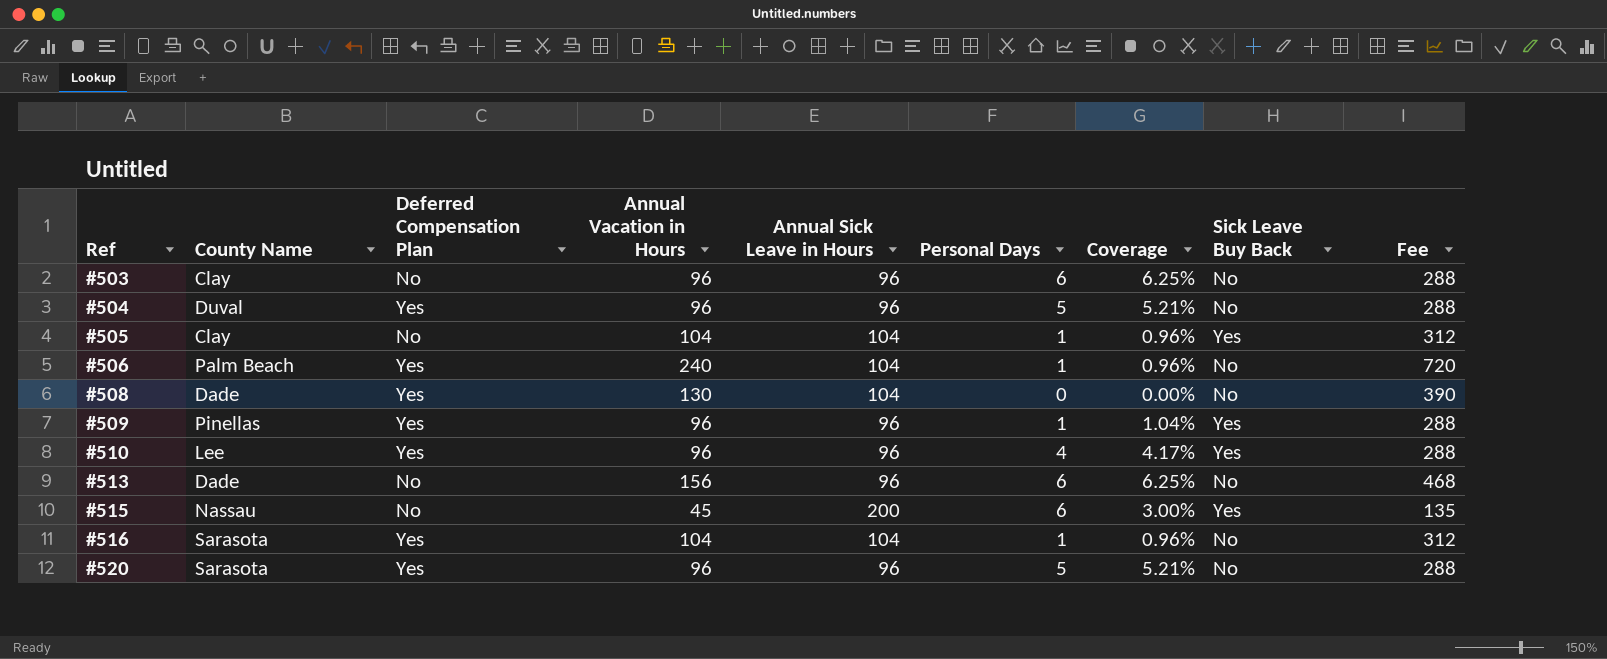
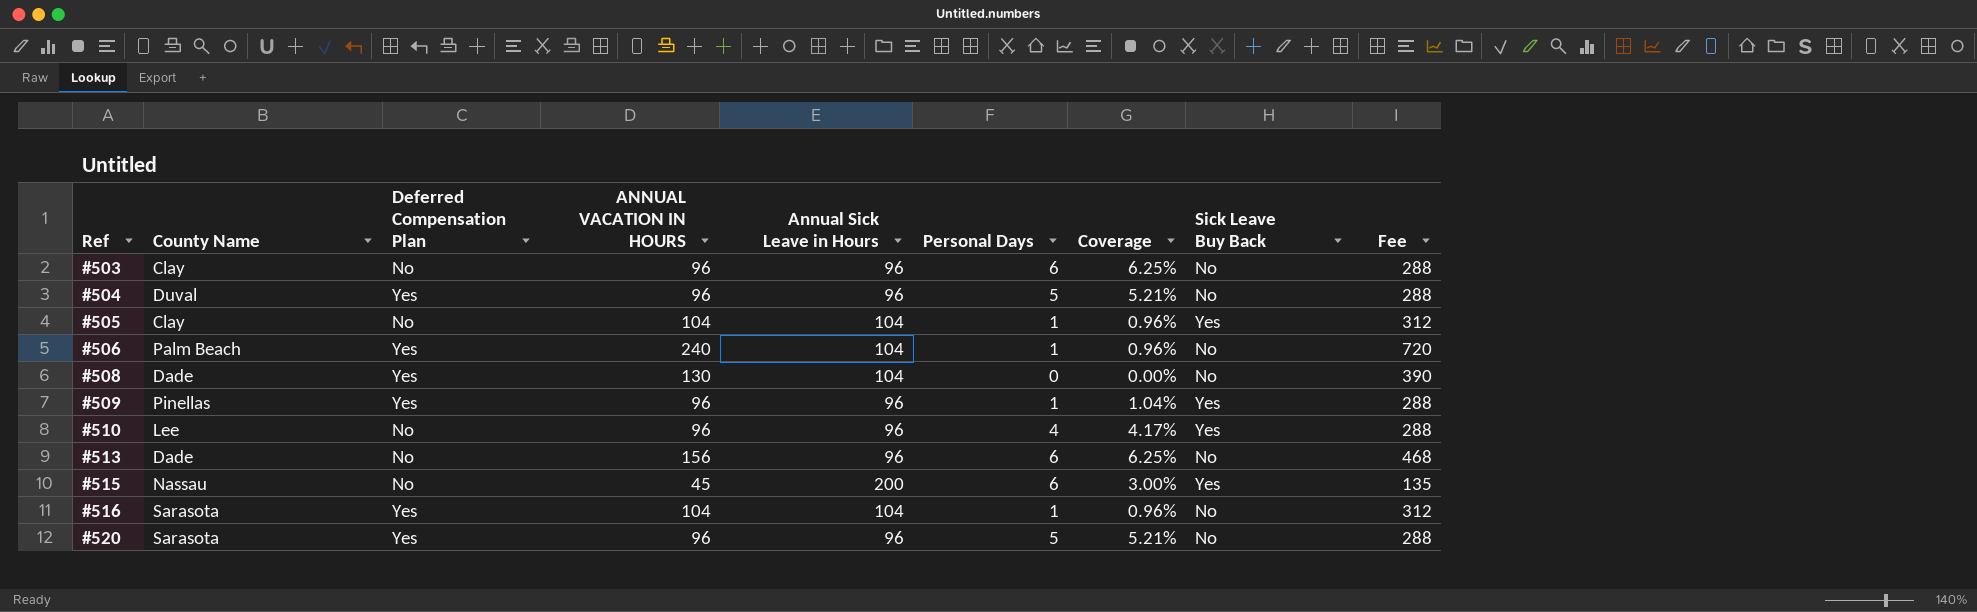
column name: Annual Vacation in Hours -> ANNUAL VACATION IN HOURS
#510 | Deferred Compensation Plan: Yes -> No

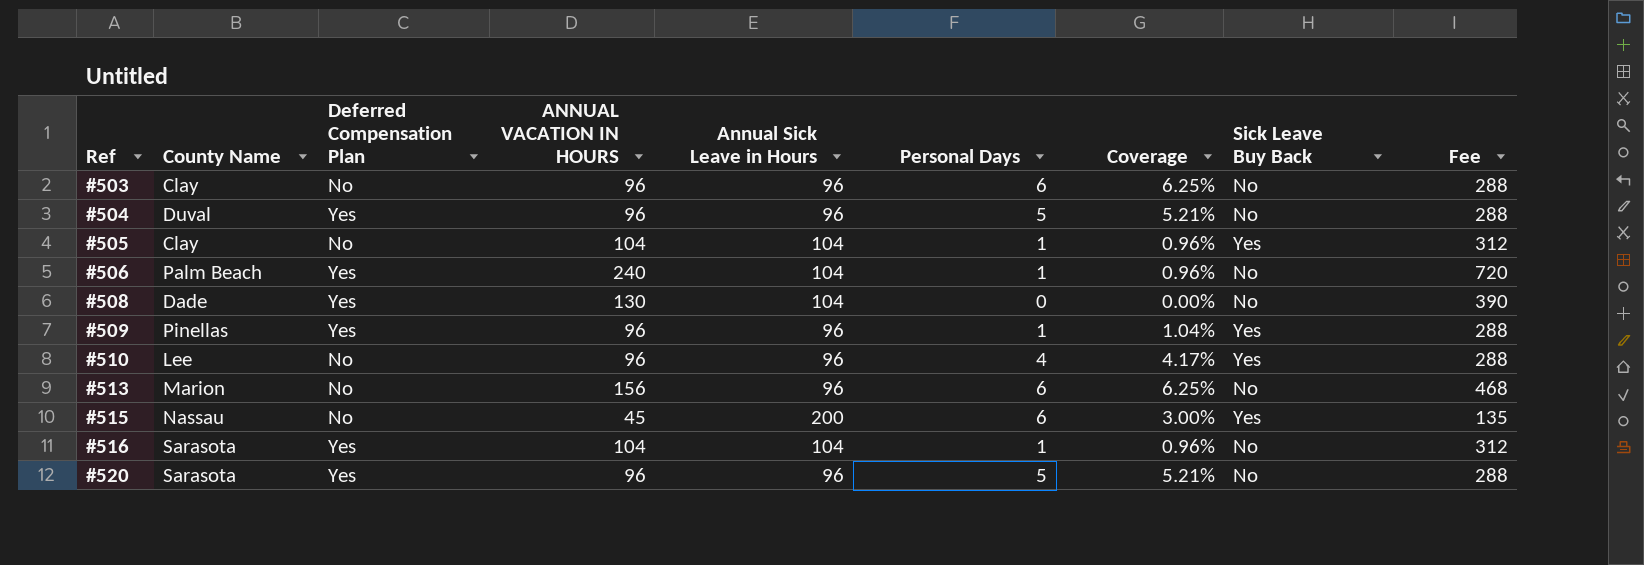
#513 | County Name: Dade -> Marion

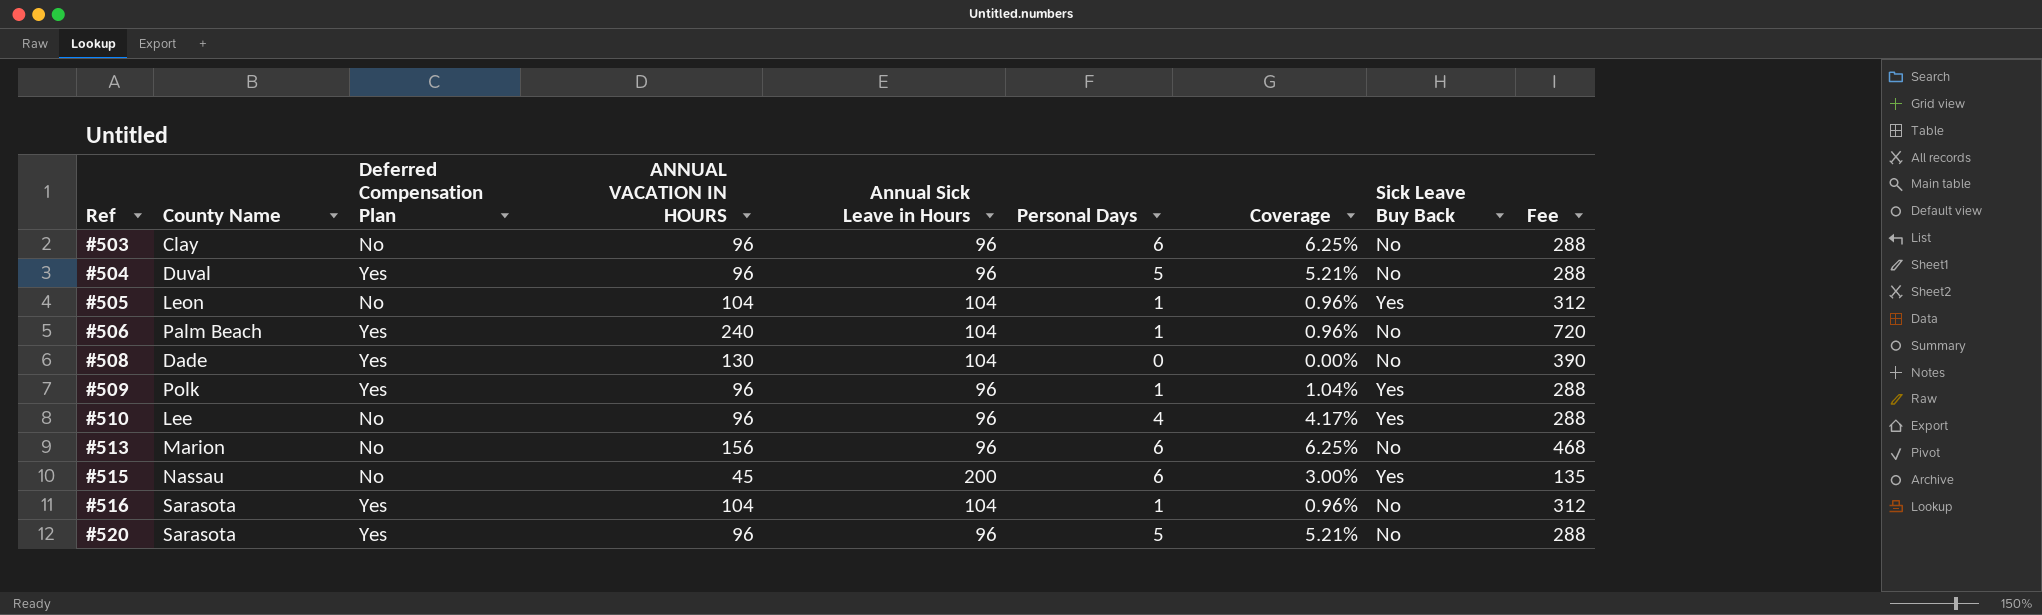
#505 | County Name: Clay -> Leon
#509 | County Name: Pinellas -> Polk

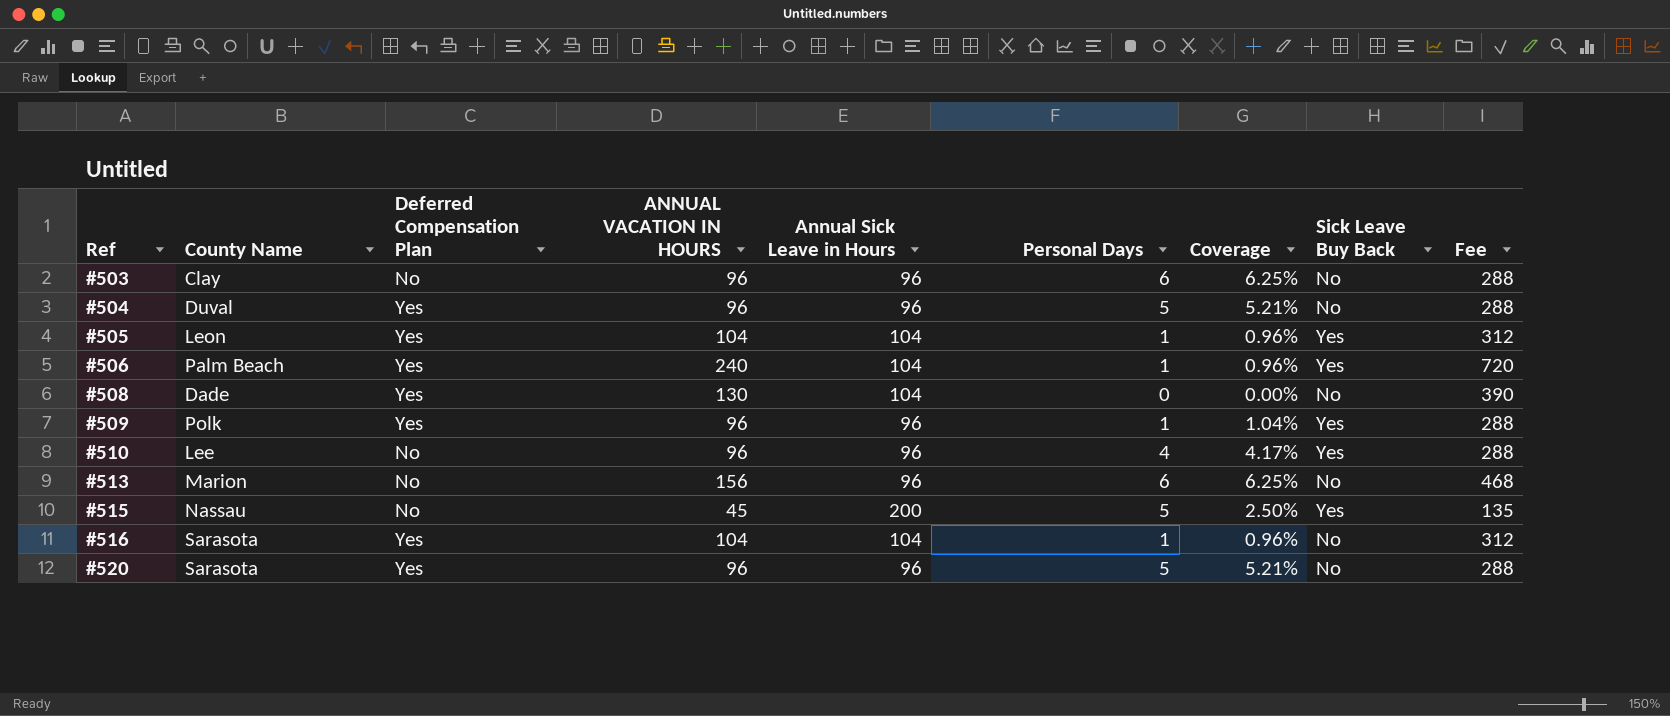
#505 | Deferred Compensation Plan: No -> Yes
#506 | Sick Leave Buy Back: No -> Yes
#515 | Personal Days: 6 -> 5
#515 | Coverage: 3.00% -> 2.50%

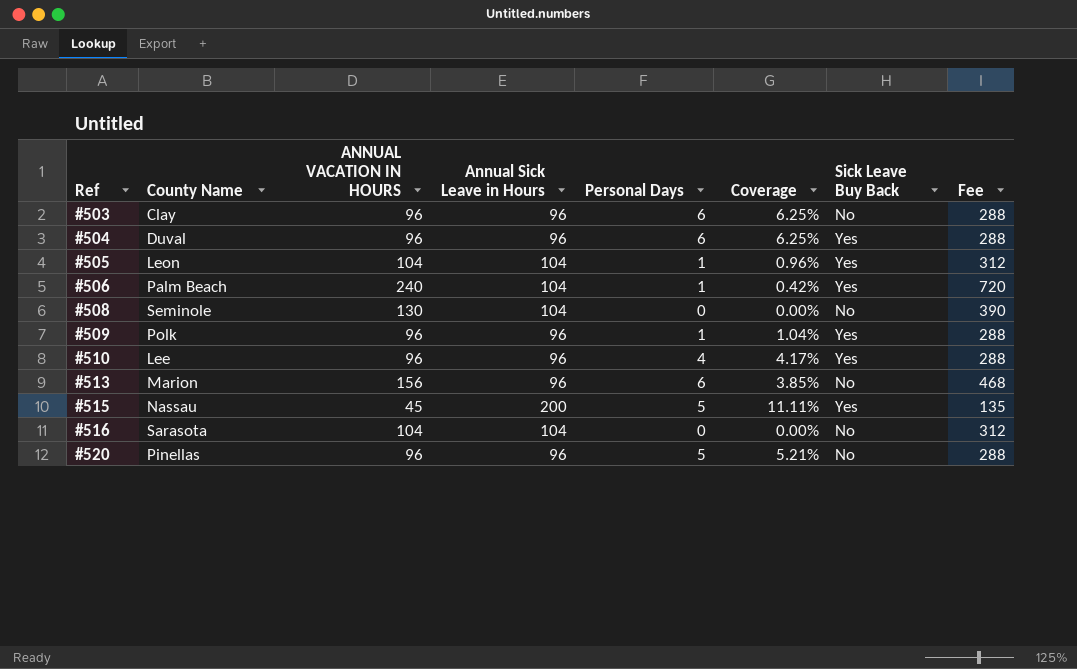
column Deferred Compensation Plan | position: 3 -> none
column Coverage | formula: [Personal Days] / [Annual Sick Leave in Hours] -> [Personal Days] / [ANNUAL VACATION IN HOURS]
#504 | Personal Days: 5 -> 6
#504 | Sick Leave Buy Back: No -> Yes
#508 | County Name: Dade -> Seminole
#516 | Personal Days: 1 -> 0
#520 | County Name: Sarasota -> Pinellas

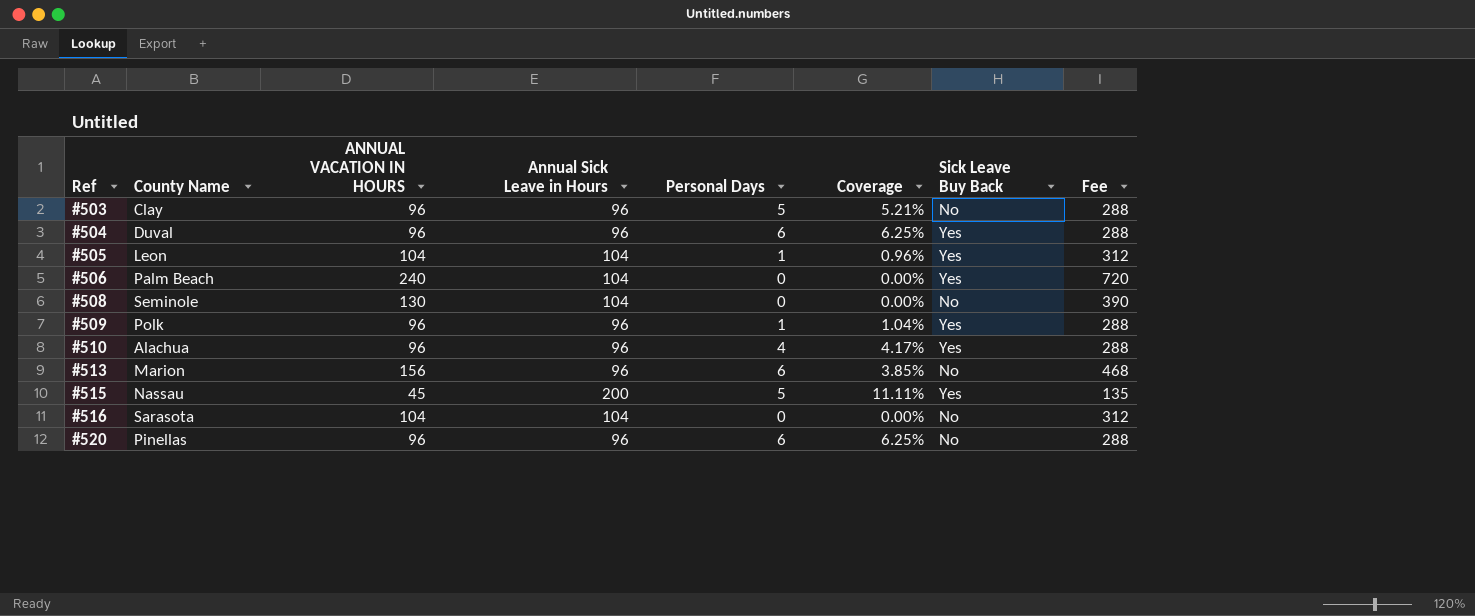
#503 | Personal Days: 6 -> 5
#503 | Coverage: 6.25% -> 5.21%
#506 | Personal Days: 1 -> 0
#506 | Coverage: 0.42% -> 0.00%
#510 | County Name: Lee -> Alachua
#520 | Personal Days: 5 -> 6
#520 | Coverage: 5.21% -> 6.25%

